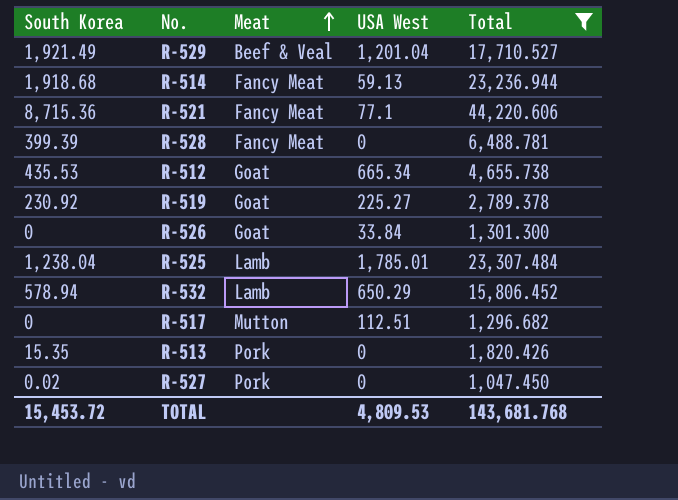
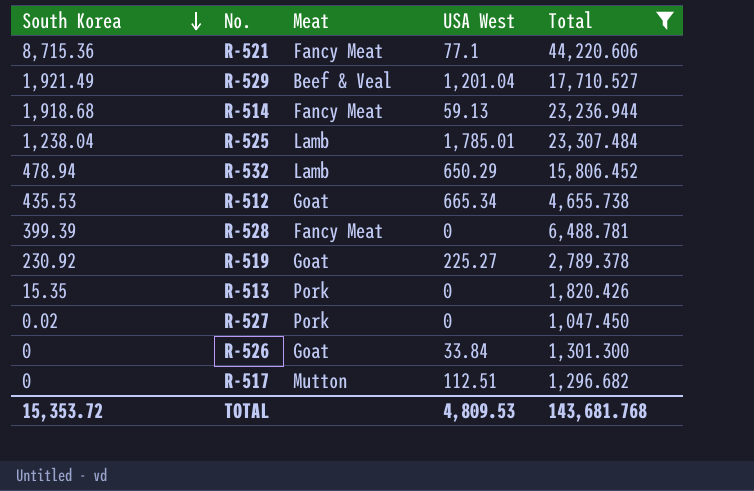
row order: Meat ascending -> South Korea descending
R-532 | South Korea: 578.94 -> 478.94
TOTAL | South Korea: 15,453.72 -> 15,353.72

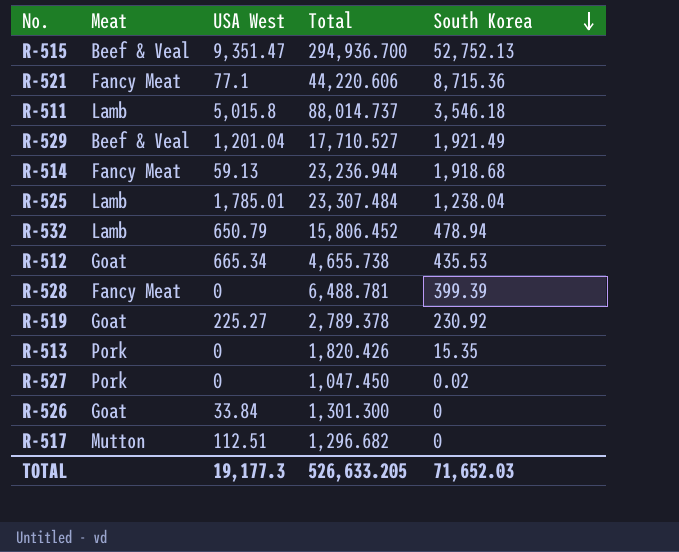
filter: Total <= 44,220.606 -> none
column South Korea | position: 1 -> 5
R-532 | USA West: 650.29 -> 650.79
TOTAL | USA West: 4,809.53 -> 19,177.3
TOTAL | Total: 143,681.768 -> 526,633.205
TOTAL | South Korea: 15,353.72 -> 71,652.03

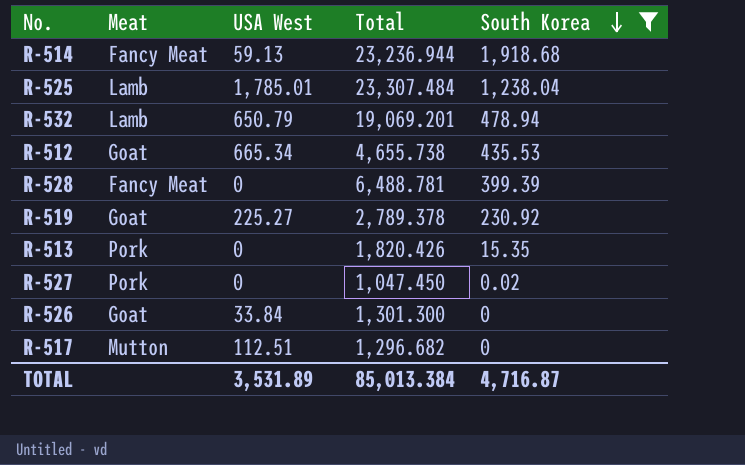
filter: none -> South Korea <= 1,918.68
R-532 | Total: 15,806.452 -> 19,069.201
TOTAL | USA West: 19,177.3 -> 3,531.89
TOTAL | Total: 526,633.205 -> 85,013.384
TOTAL | South Korea: 71,652.03 -> 4,716.87

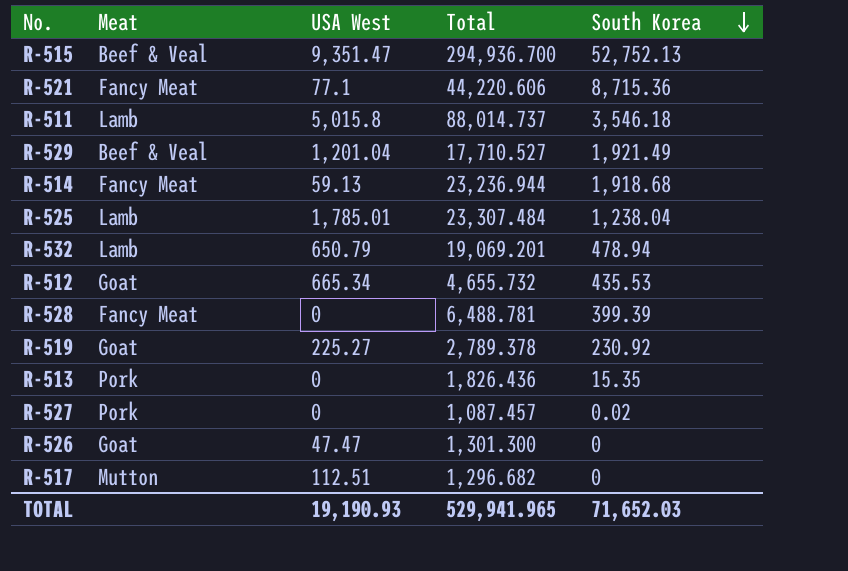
filter: South Korea <= 1,918.68 -> none
R-512 | Total: 4,655.738 -> 4,655.732
R-513 | Total: 1,820.426 -> 1,826.436
R-527 | Total: 1,047.450 -> 1,087.457
R-526 | USA West: 33.84 -> 47.47
TOTAL | USA West: 3,531.89 -> 19,190.93
TOTAL | Total: 85,013.384 -> 529,941.965
TOTAL | South Korea: 4,716.87 -> 71,652.03

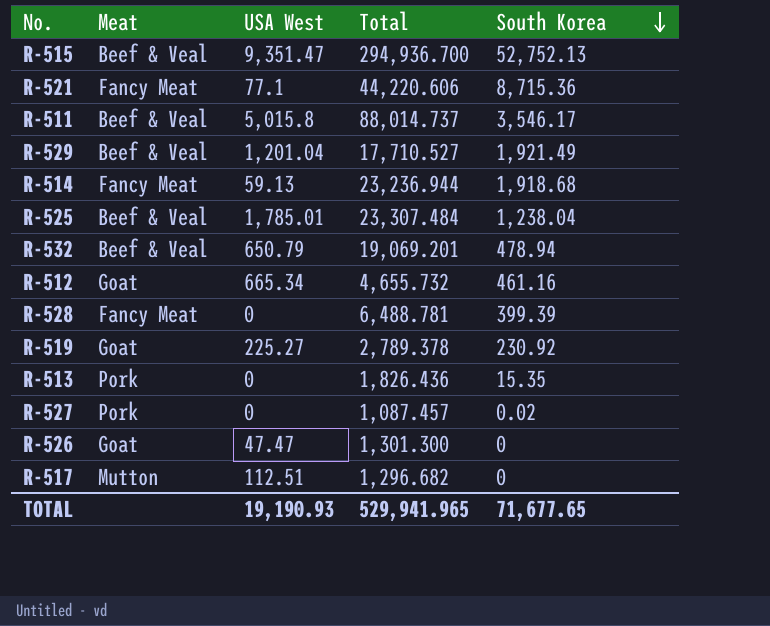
R-511 | Meat: Lamb -> Beef & Veal
R-511 | South Korea: 3,546.18 -> 3,546.17
R-525 | Meat: Lamb -> Beef & Veal
R-532 | Meat: Lamb -> Beef & Veal
R-512 | South Korea: 435.53 -> 461.16
TOTAL | South Korea: 71,652.03 -> 71,677.65

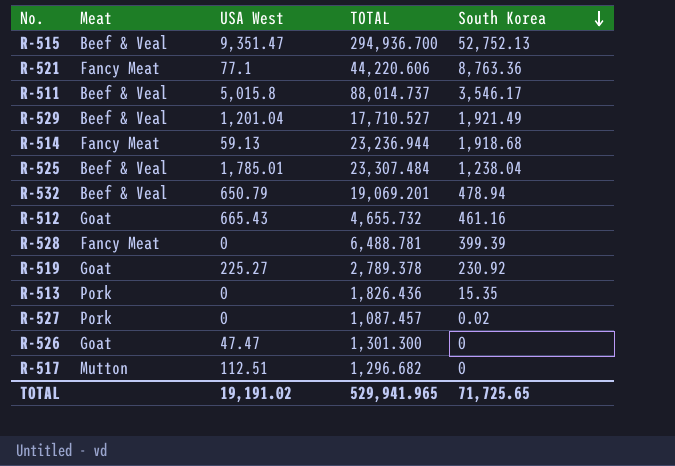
column name: Total -> TOTAL
R-521 | South Korea: 8,715.36 -> 8,763.36
R-512 | USA West: 665.34 -> 665.43
TOTAL | USA West: 19,190.93 -> 19,191.02
TOTAL | South Korea: 71,677.65 -> 71,725.65

